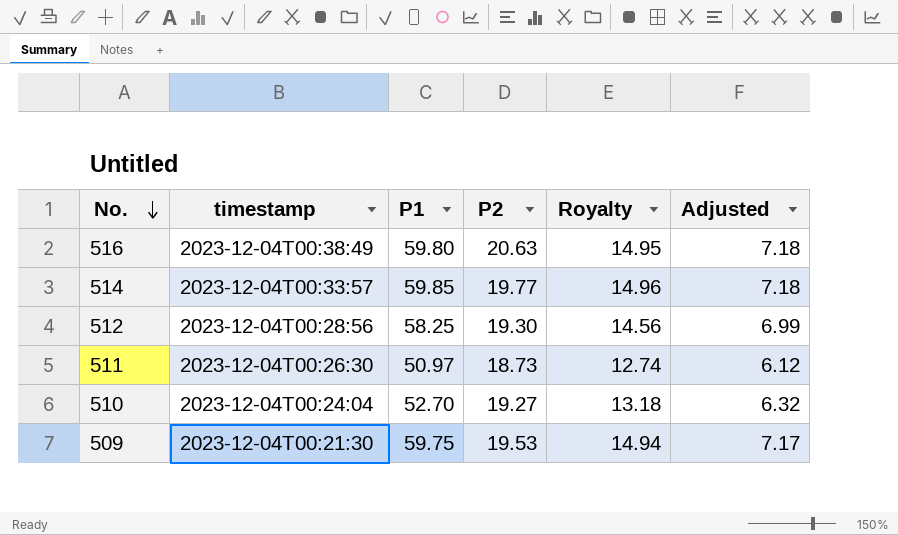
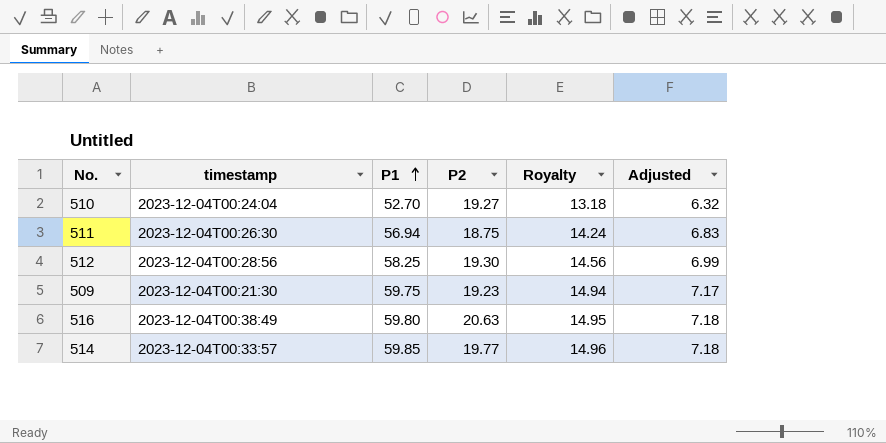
row order: No. descending -> P1 ascending
511 | P1: 50.97 -> 56.94
511 | P2: 18.73 -> 18.75
511 | Royalty: 12.74 -> 14.24
511 | Adjusted: 6.12 -> 6.83
509 | P2: 19.53 -> 19.23

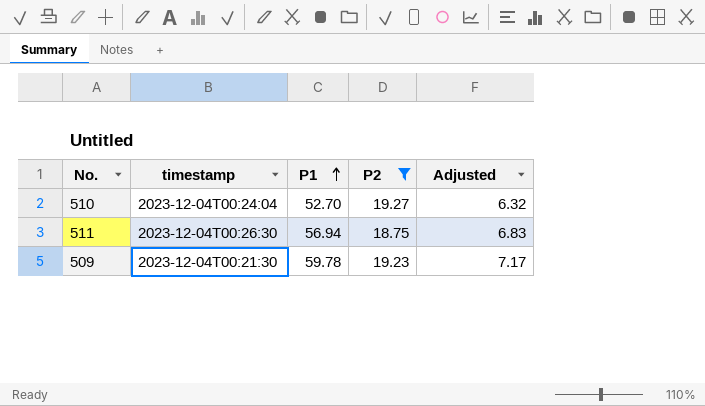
filter: none -> P2 <= 19.27
column Royalty | formula: [P1] * 0.25 -> none
509 | P1: 59.75 -> 59.78

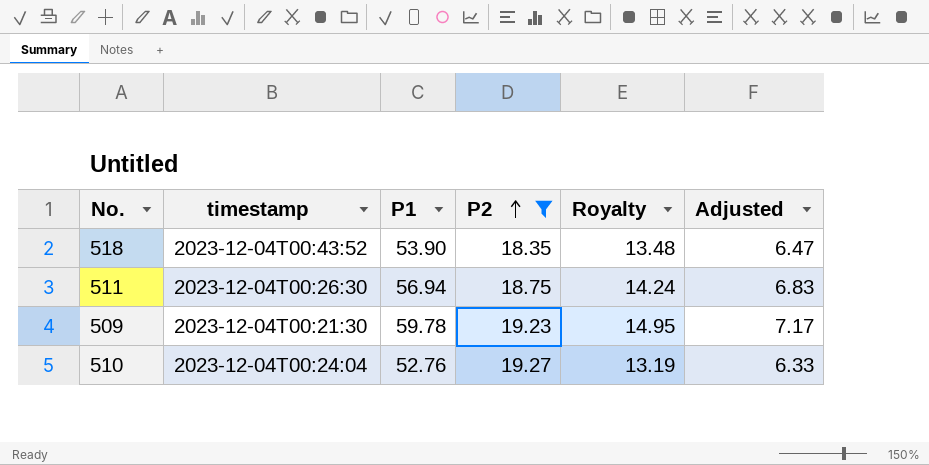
row order: P1 ascending -> P2 ascending
column Royalty | formula: none -> [P1] * 0.25
row 518: none -> 2023-12-04T00:43:52 | 53.90 | 18.35 | 13.48 | 6.47
510 | P1: 52.70 -> 52.76
510 | Adjusted: 6.32 -> 6.33

